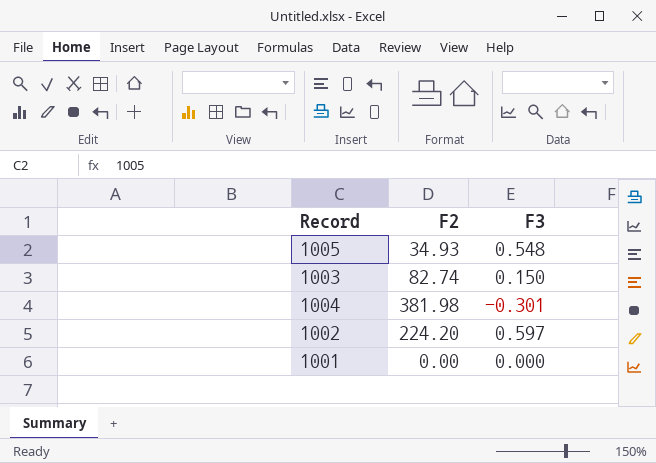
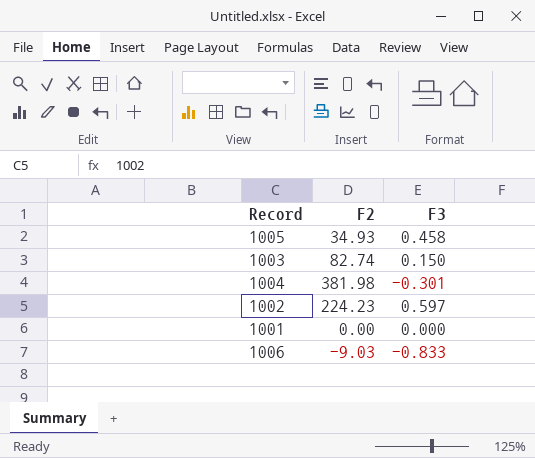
1005 | F3: 0.548 -> 0.458
1002 | F2: 224.20 -> 224.23
row 1006: none -> -9.03 | -0.833

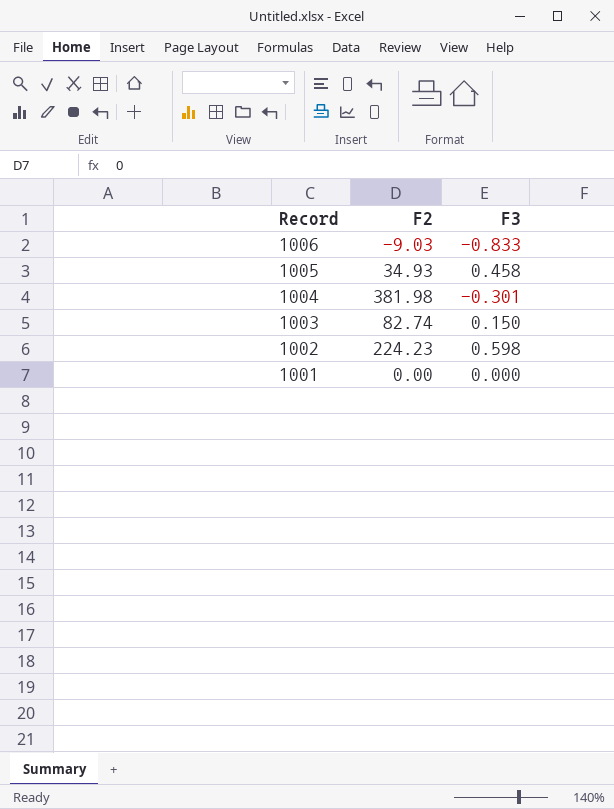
row order: none -> Record descending
1002 | F3: 0.597 -> 0.598

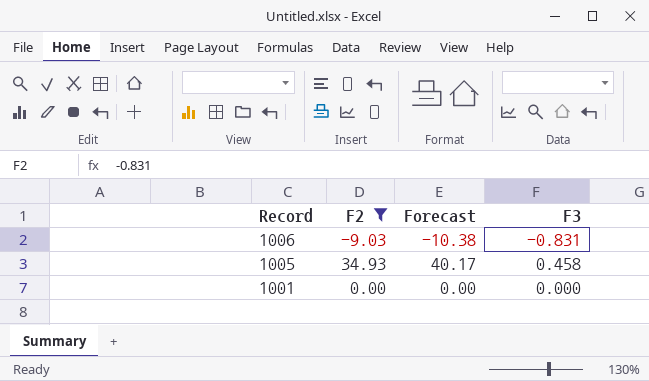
filter: none -> F2 <= 34.93
column Forecast | formula: none -> [F2] * 1.15
1006 | F3: -0.833 -> -0.831

